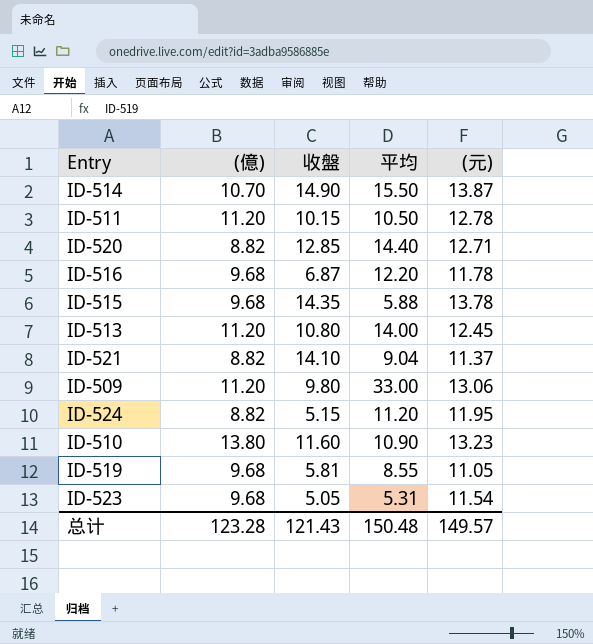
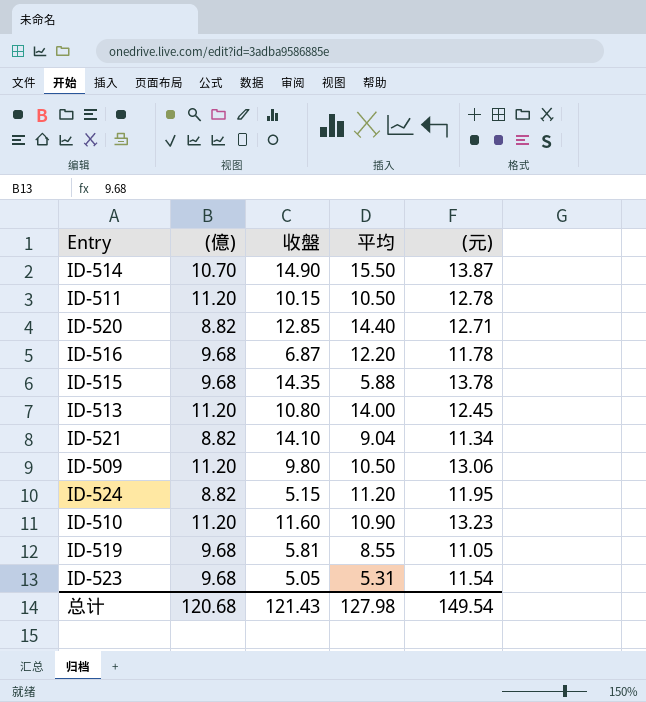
ID-521 | (元): 11.37 -> 11.34
ID-509 | 平均: 33.00 -> 10.50
ID-510 | (億): 13.80 -> 11.20
总计 | (億): 123.28 -> 120.68
总计 | 平均: 150.48 -> 127.98
总计 | (元): 149.57 -> 149.54

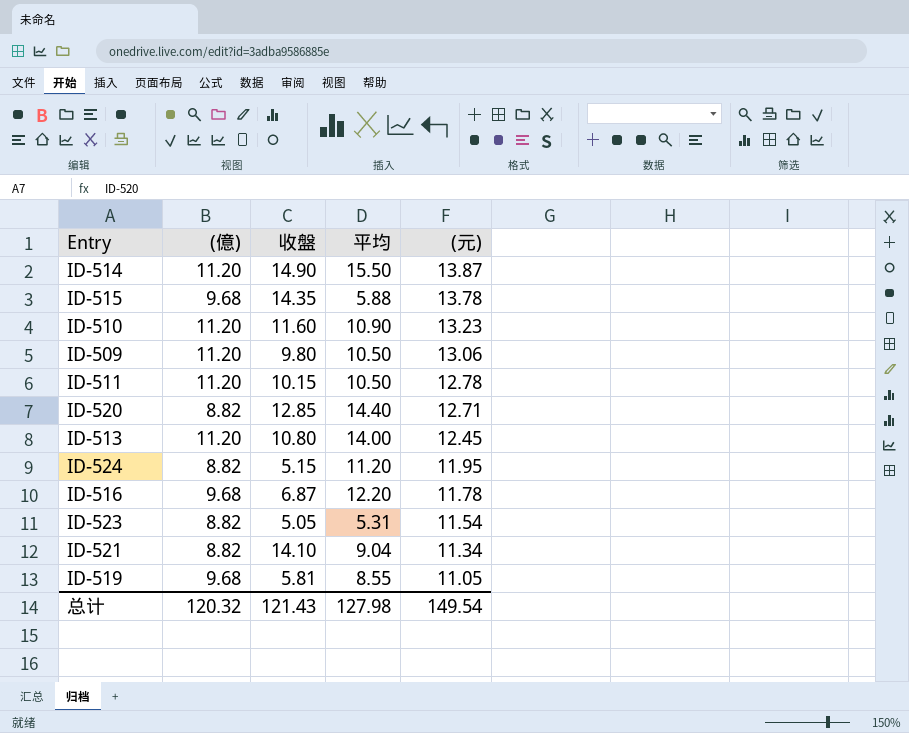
row order: none -> (元) descending
ID-514 | (億): 10.70 -> 11.20
ID-523 | (億): 9.68 -> 8.82
总计 | (億): 120.68 -> 120.32

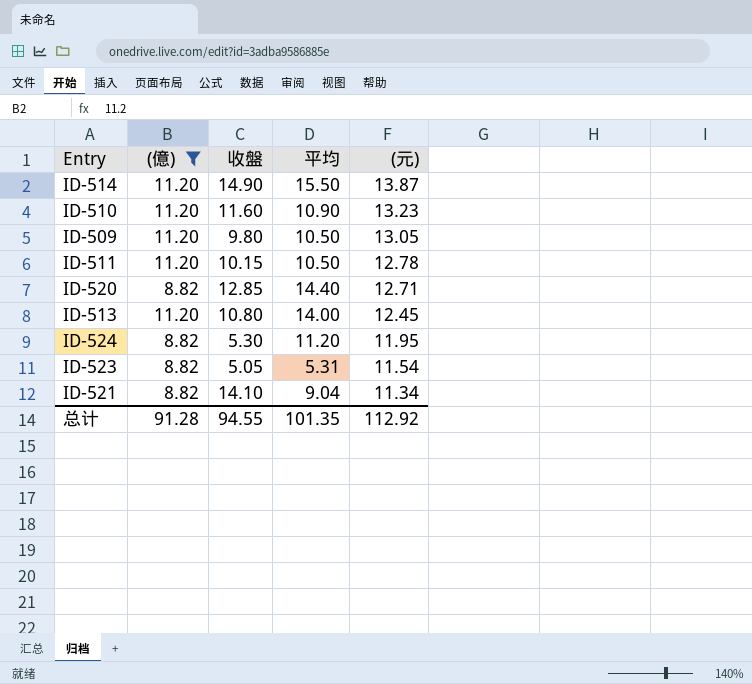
filter: none -> (億) != 9.68
ID-509 | (元): 13.06 -> 13.05
ID-524 | 收盤: 5.15 -> 5.30
总计 | (億): 120.32 -> 91.28
总计 | 收盤: 121.43 -> 94.55
总计 | 平均: 127.98 -> 101.35
总计 | (元): 149.54 -> 112.92

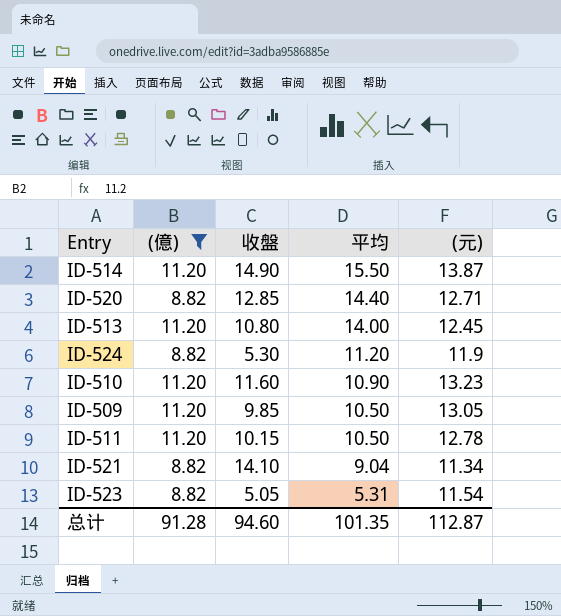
row order: (元) descending -> 平均 descending
ID-524 | (元): 11.95 -> 11.9
ID-509 | 收盤: 9.80 -> 9.85
总计 | 收盤: 94.55 -> 94.60
总计 | (元): 112.92 -> 112.87

